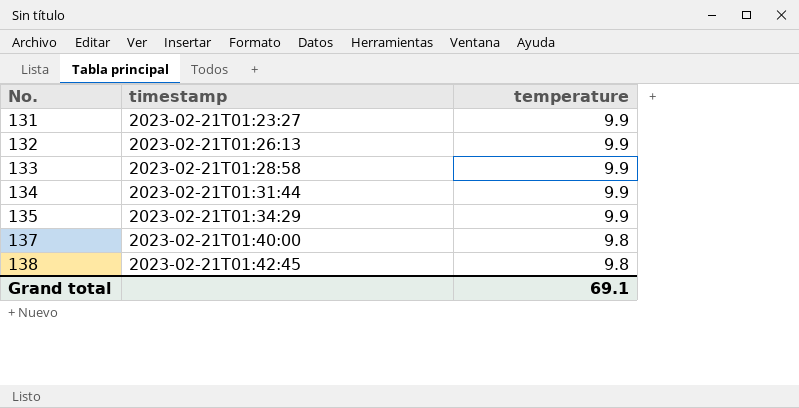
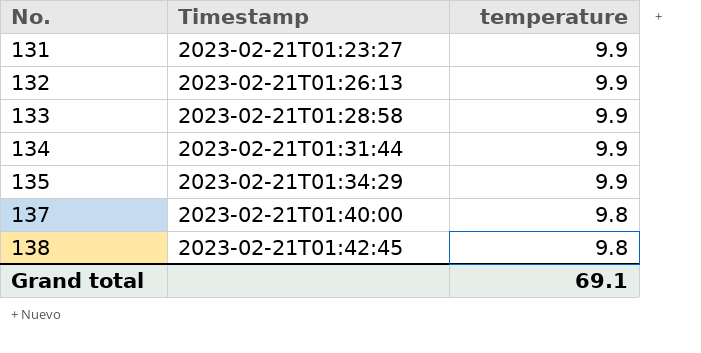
column name: timestamp -> Timestamp

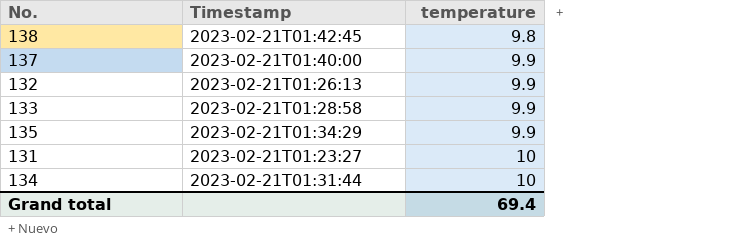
row order: No. ascending -> temperature ascending
137 | temperature: 9.8 -> 9.9
131 | temperature: 9.9 -> 10
134 | temperature: 9.9 -> 10
Grand total | temperature: 69.1 -> 69.4

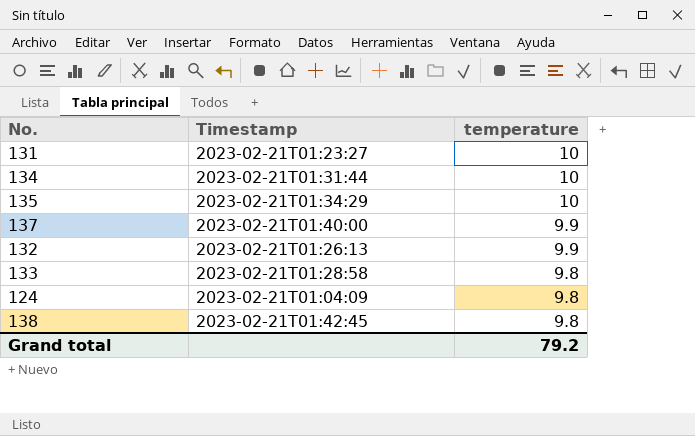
row order: temperature ascending -> temperature descending
135 | temperature: 9.9 -> 10
133 | temperature: 9.9 -> 9.8
row 124: none -> 2023-02-21T01:04:09 | 9.8
Grand total | temperature: 69.4 -> 79.2

